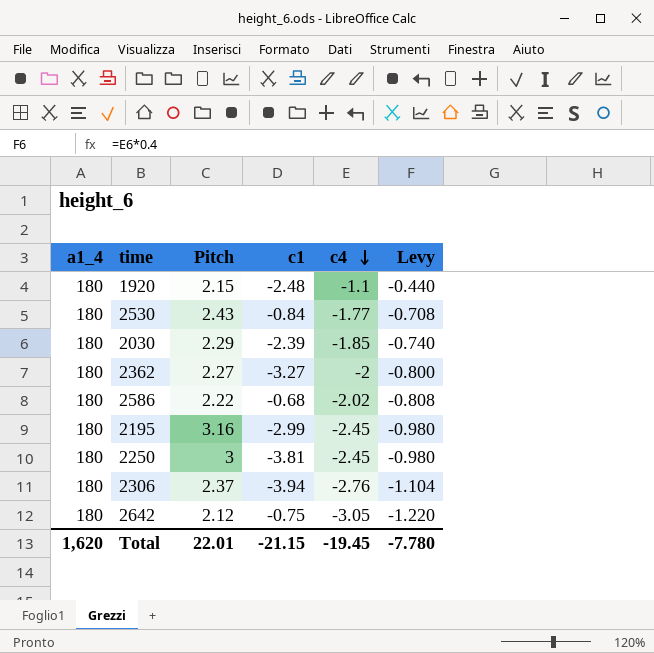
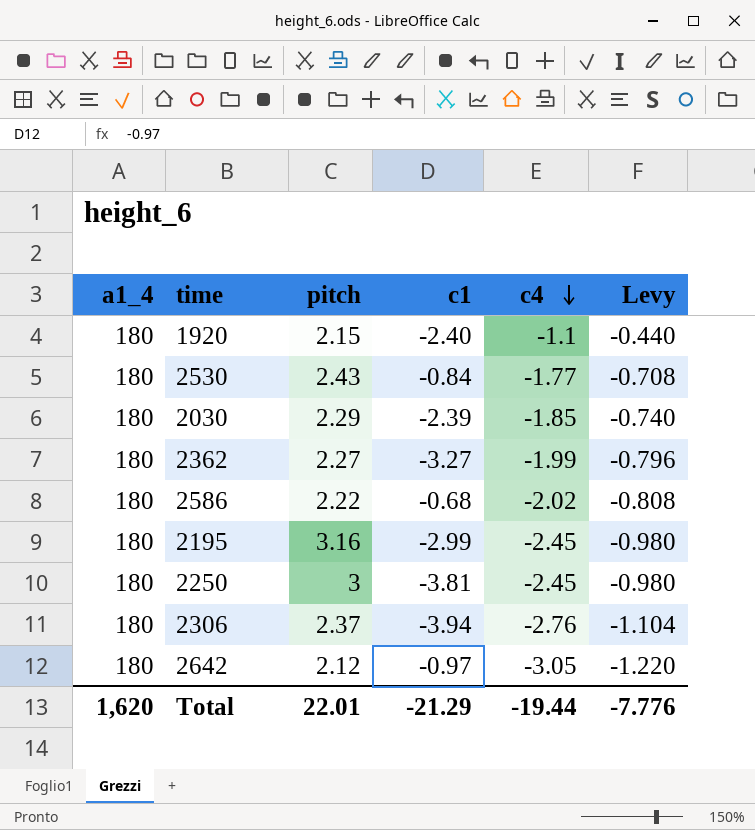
column name: Pitch -> pitch
1920 | c1: -2.48 -> -2.40
2362 | c4: -2 -> -1.99
2362 | Levy: -0.800 -> -0.796
2642 | c1: -0.75 -> -0.97
Total | c1: -21.15 -> -21.29
Total | c4: -19.45 -> -19.44
Total | Levy: -7.780 -> -7.776

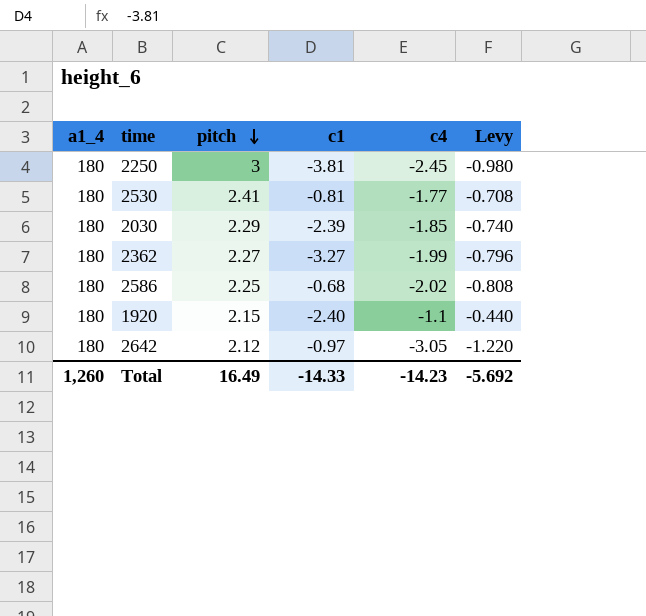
row order: c4 descending -> pitch descending
row 2195: 180 | 3.16 | -2.99 | -2.45 | -0.980 -> none
row 2306: 180 | 2.37 | -3.94 | -2.76 | -1.104 -> none
2530 | pitch: 2.43 -> 2.41
2530 | c1: -0.84 -> -0.81
2586 | pitch: 2.22 -> 2.25
Total | a1_4: 1,620 -> 1,260
Total | pitch: 22.01 -> 16.49
Total | c1: -21.29 -> -14.33
Total | c4: -19.44 -> -14.23
Total | Levy: -7.776 -> -5.692

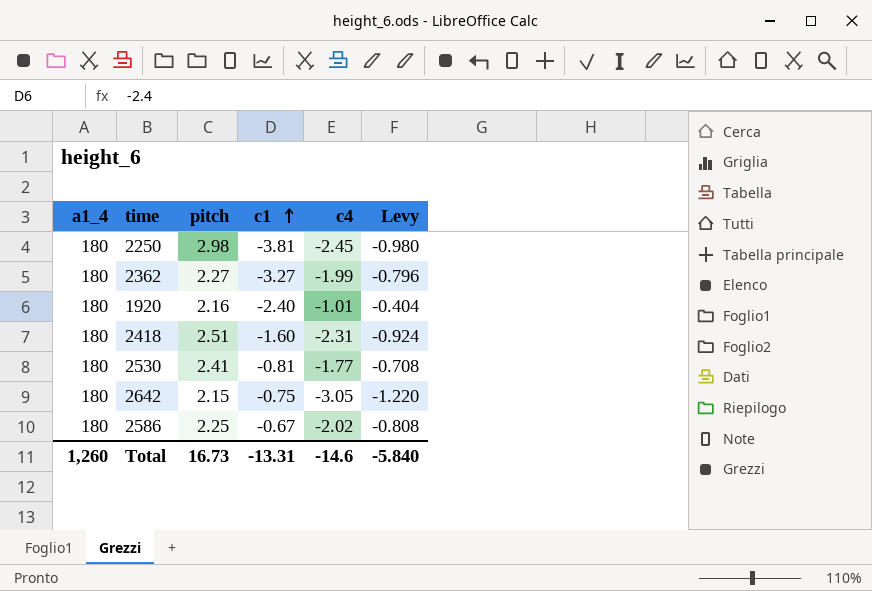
row order: pitch descending -> c1 ascending
row 2030: 180 | 2.29 | -2.39 | -1.85 | -0.740 -> none
2250 | pitch: 3 -> 2.98
1920 | pitch: 2.15 -> 2.16
1920 | c4: -1.1 -> -1.01
1920 | Levy: -0.440 -> -0.404
row 2418: none -> 180 | 2.51 | -1.60 | -2.31 | -0.924
2642 | pitch: 2.12 -> 2.15
2642 | c1: -0.97 -> -0.75
2586 | c1: -0.68 -> -0.67
Total | pitch: 16.49 -> 16.73
Total | c1: -14.33 -> -13.31
Total | c4: -14.23 -> -14.6
Total | Levy: -5.692 -> -5.840

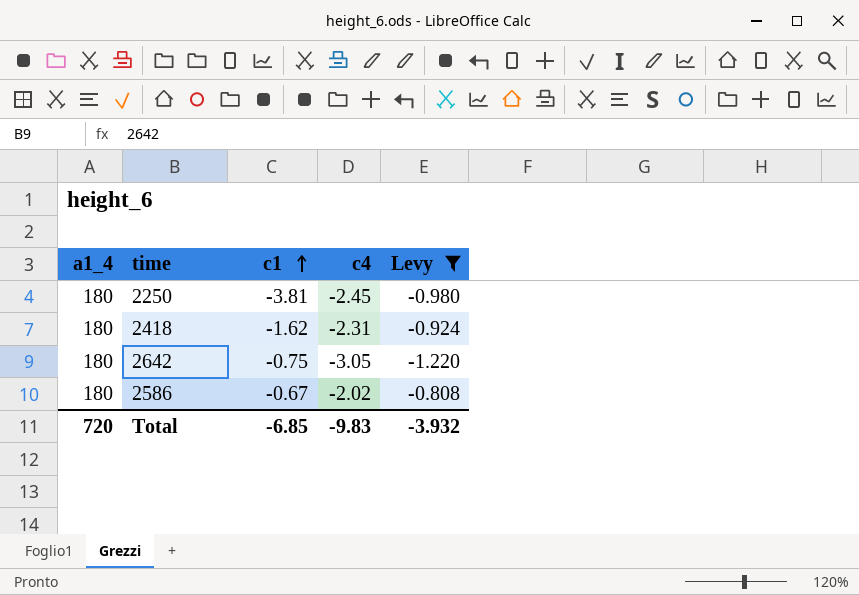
filter: none -> Levy <= -0.808
column pitch | position: 3 -> none
2418 | c1: -1.60 -> -1.62
Total | a1_4: 1,260 -> 720
Total | c1: -13.31 -> -6.85
Total | c4: -14.6 -> -9.83
Total | Levy: -5.840 -> -3.932

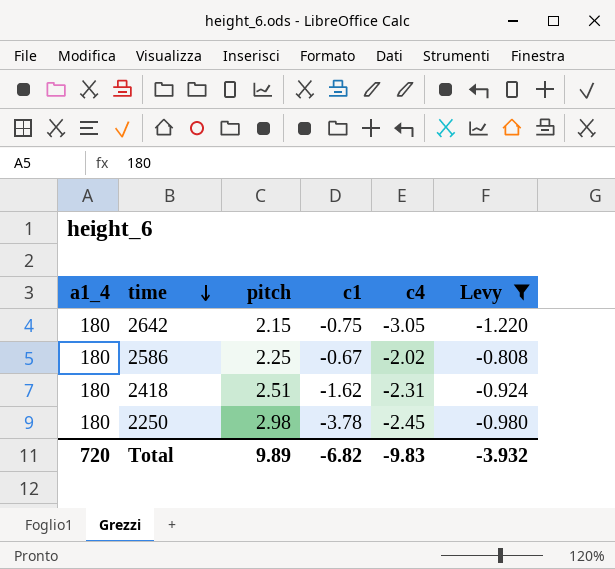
row order: c1 ascending -> time descending
column pitch | position: none -> 3
2250 | c1: -3.81 -> -3.78
Total | c1: -6.85 -> -6.82

